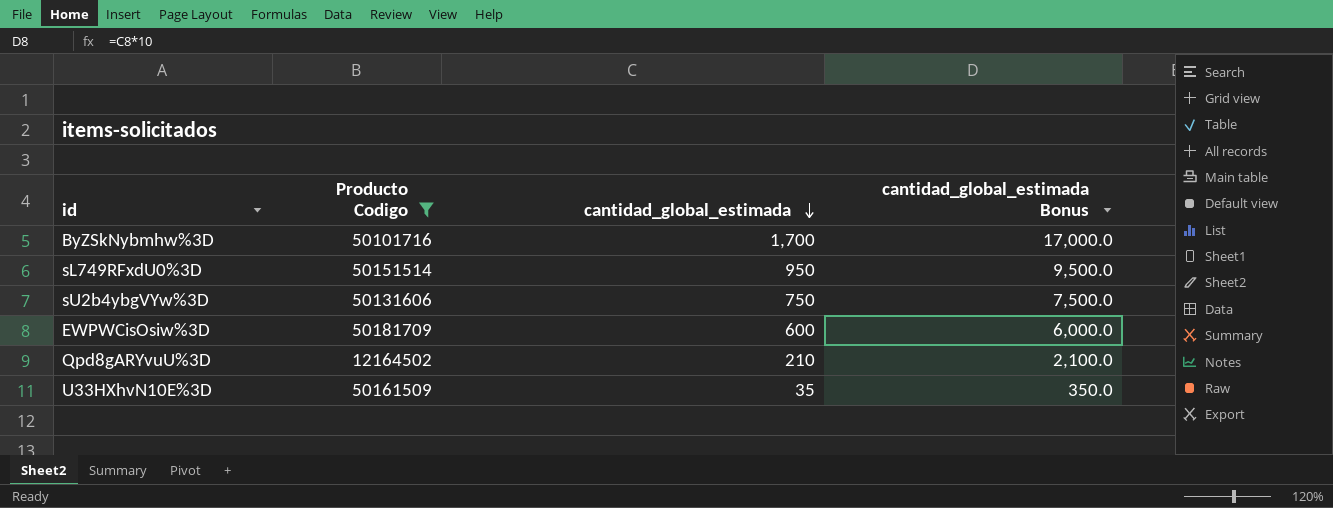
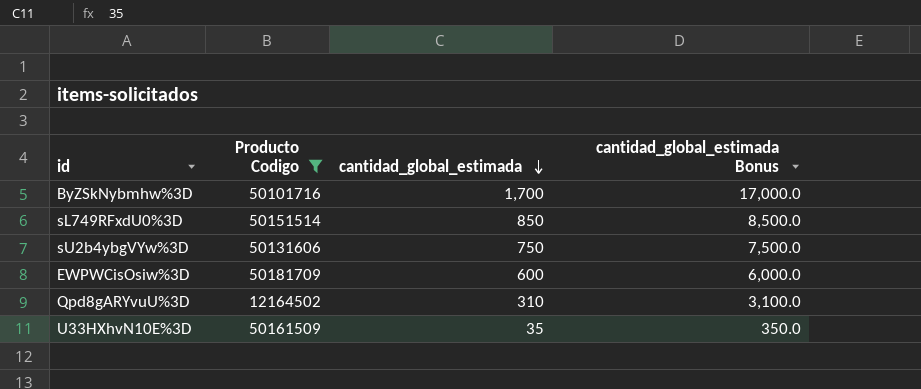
sL749RFxdU0%3D | cantidad_global_estimada: 950 -> 850
sL749RFxdU0%3D | cantidad_global_estimada Bonus: 9,500.0 -> 8,500.0
Qpd8gARYvuU%3D | cantidad_global_estimada: 210 -> 310
Qpd8gARYvuU%3D | cantidad_global_estimada Bonus: 2,100.0 -> 3,100.0

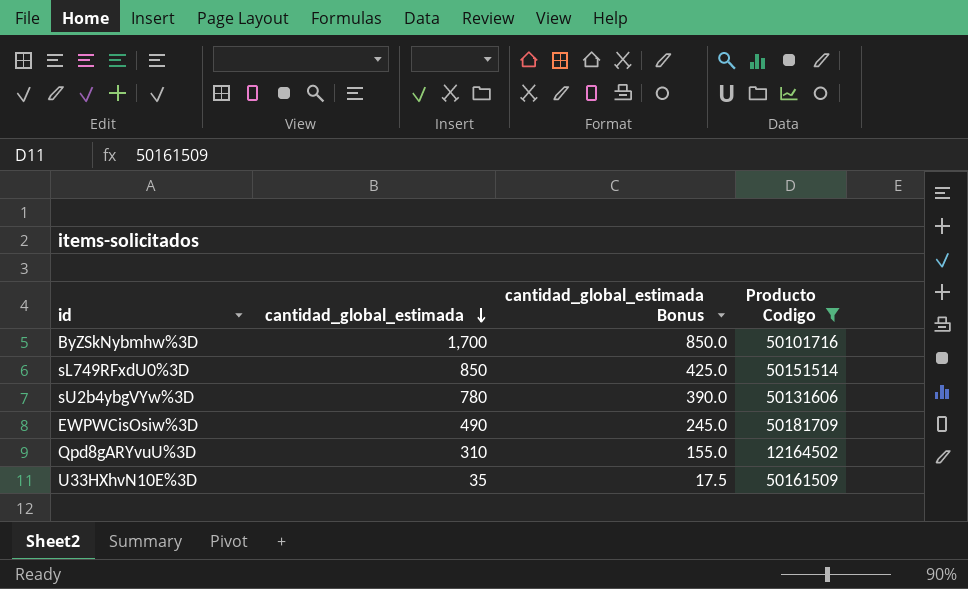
column cantidad_global_estimada Bonus | formula: [cantidad_global_estimada] * 10 -> [cantidad_global_estimada] * 0.5
column Producto Codigo | position: 2 -> 4
sU2b4ybgVYw%3D | cantidad_global_estimada: 750 -> 780
EWPWCisOsiw%3D | cantidad_global_estimada: 600 -> 490

